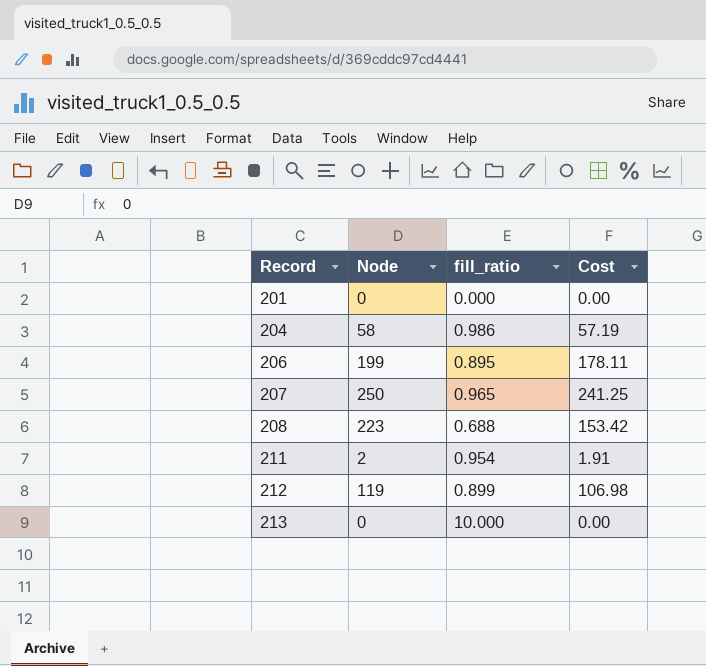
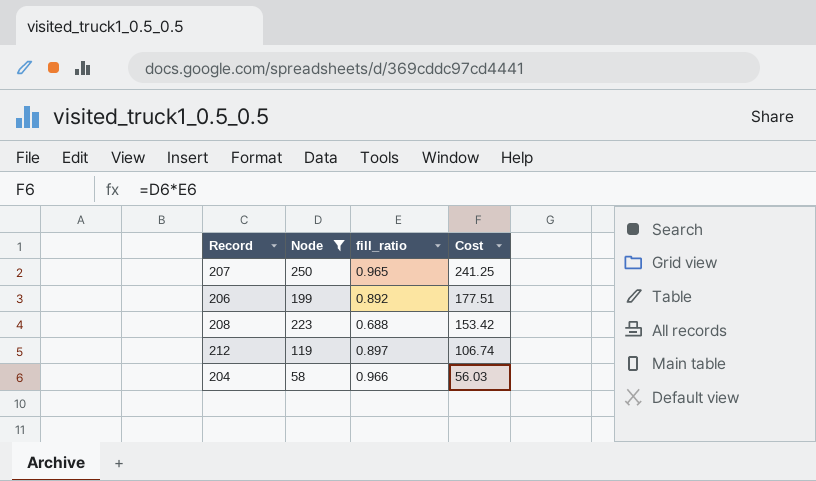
filter: none -> Node >= 58
row order: Record ascending -> Cost descending
206 | fill_ratio: 0.895 -> 0.892
206 | Cost: 178.11 -> 177.51
212 | fill_ratio: 0.899 -> 0.897
212 | Cost: 106.98 -> 106.74
204 | fill_ratio: 0.986 -> 0.966
204 | Cost: 57.19 -> 56.03

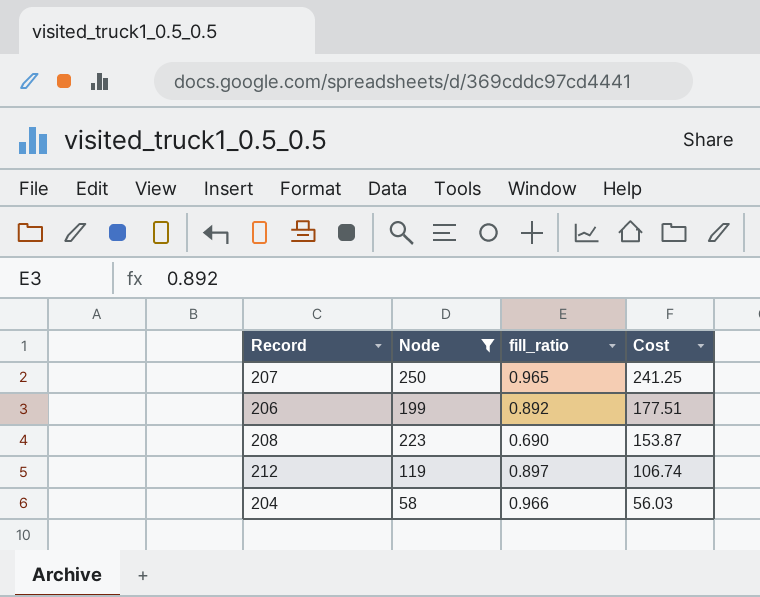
208 | fill_ratio: 0.688 -> 0.690
208 | Cost: 153.42 -> 153.87

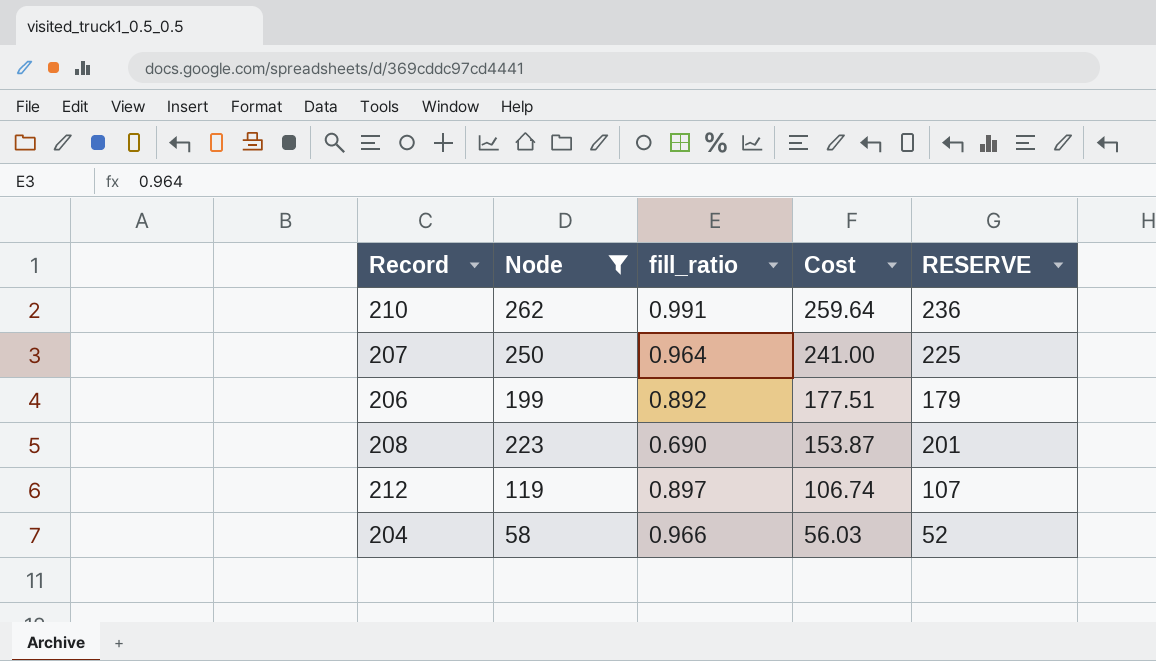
column RESERVE | formula: none -> [Node] * 0.9
row 210: none -> 262 | 0.991 | 259.64 | 236
207 | fill_ratio: 0.965 -> 0.964
207 | Cost: 241.25 -> 241.00

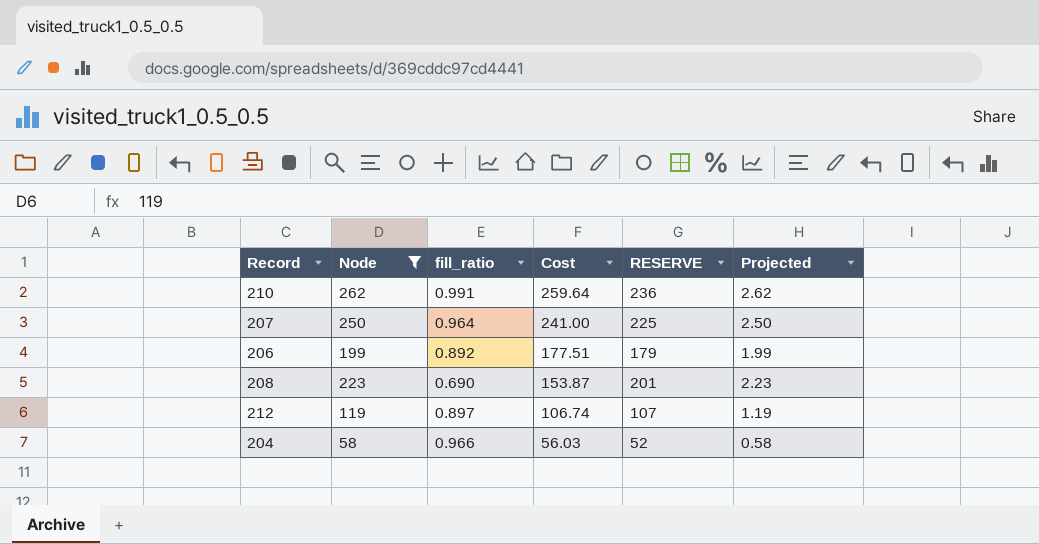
column Projected | formula: none -> [Node] * 0.01

